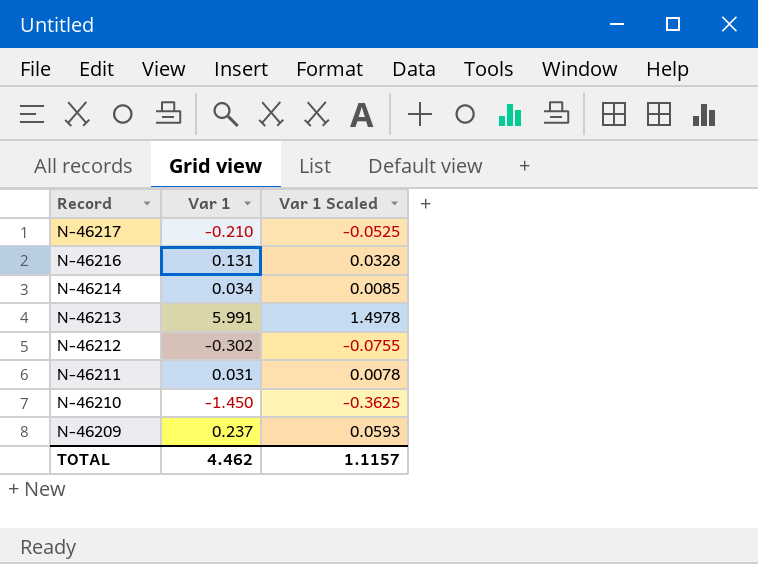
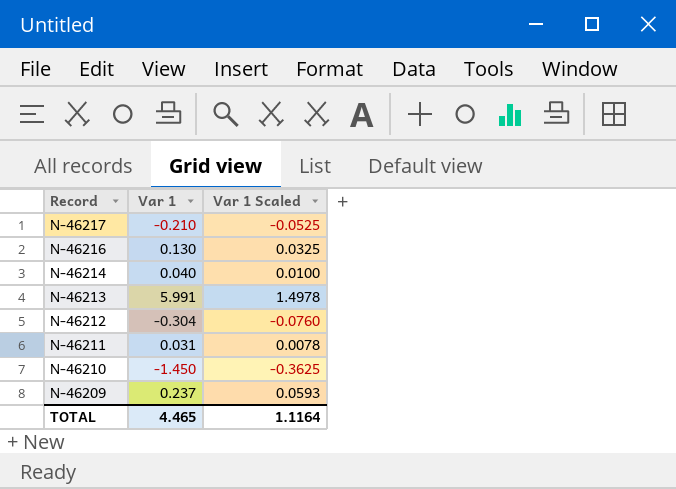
N-46216 | Var 1: 0.131 -> 0.130
N-46216 | Var 1 Scaled: 0.0328 -> 0.0325
N-46214 | Var 1: 0.034 -> 0.040
N-46214 | Var 1 Scaled: 0.0085 -> 0.0100
N-46212 | Var 1: -0.302 -> -0.304
N-46212 | Var 1 Scaled: -0.0755 -> -0.0760
TOTAL | Var 1: 4.462 -> 4.465
TOTAL | Var 1 Scaled: 1.1157 -> 1.1164

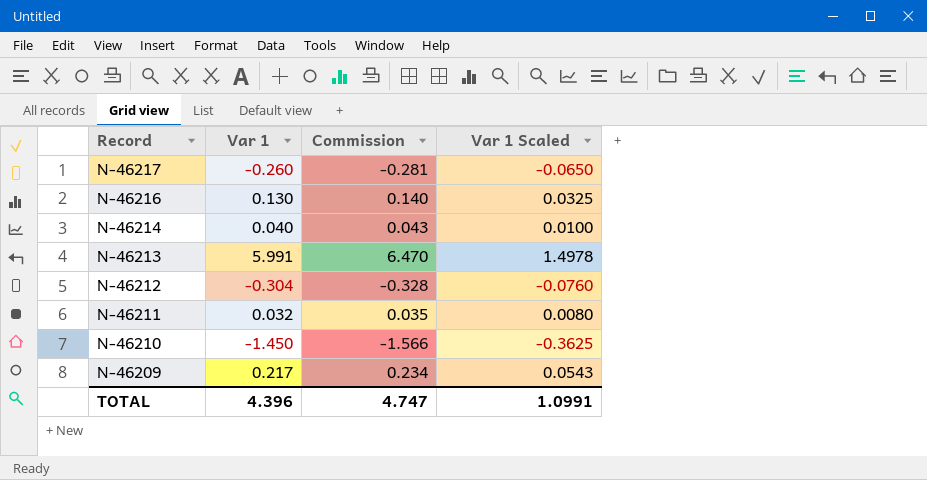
column Commission | formula: none -> [Var 1] * 1.08
N-46217 | Var 1: -0.210 -> -0.260
N-46217 | Var 1 Scaled: -0.0525 -> -0.0650
N-46211 | Var 1: 0.031 -> 0.032
N-46211 | Var 1 Scaled: 0.0078 -> 0.0080
N-46209 | Var 1: 0.237 -> 0.217
N-46209 | Var 1 Scaled: 0.0593 -> 0.0543
TOTAL | Var 1: 4.465 -> 4.396
TOTAL | Var 1 Scaled: 1.1164 -> 1.0991

